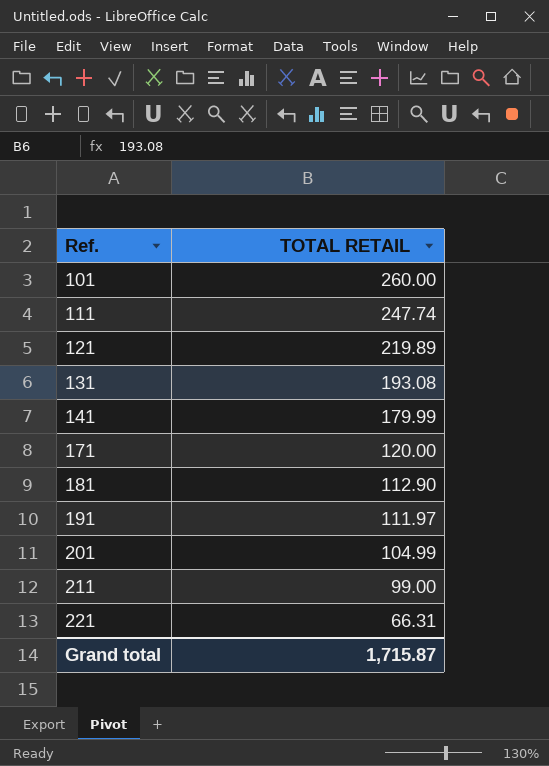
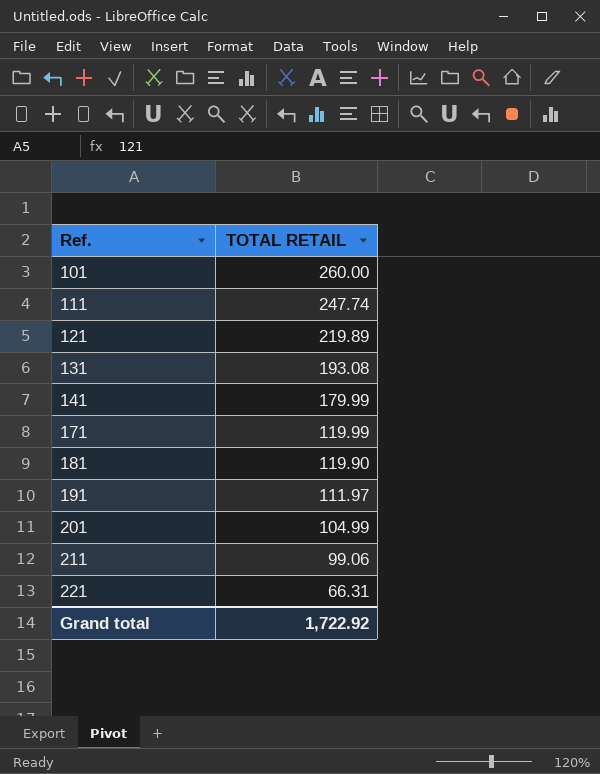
171 | TOTAL RETAIL: 120.00 -> 119.99
181 | TOTAL RETAIL: 112.90 -> 119.90
211 | TOTAL RETAIL: 99.00 -> 99.06
Grand total | TOTAL RETAIL: 1,715.87 -> 1,722.92

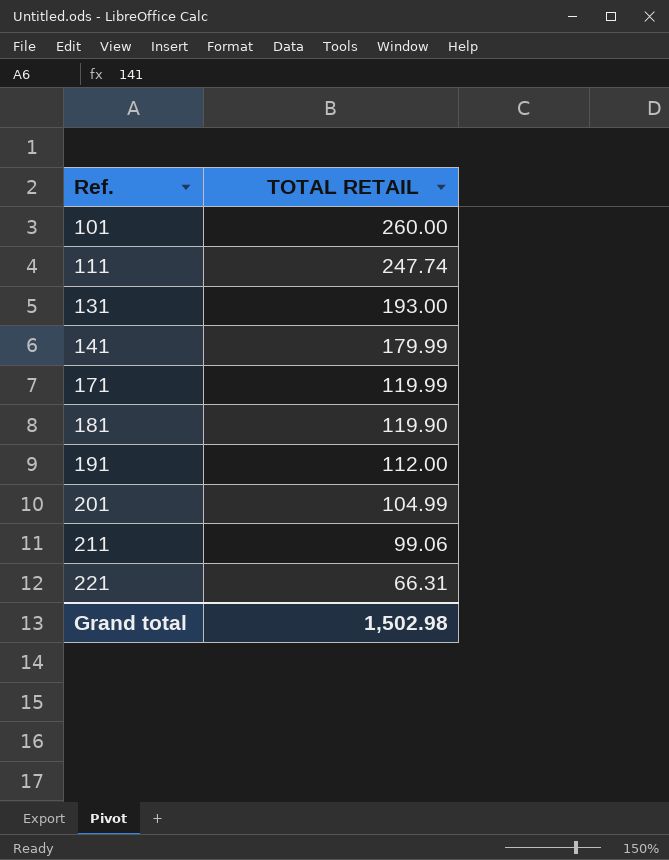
row 121: 219.89 -> none
131 | TOTAL RETAIL: 193.08 -> 193.00
191 | TOTAL RETAIL: 111.97 -> 112.00
Grand total | TOTAL RETAIL: 1,722.92 -> 1,502.98

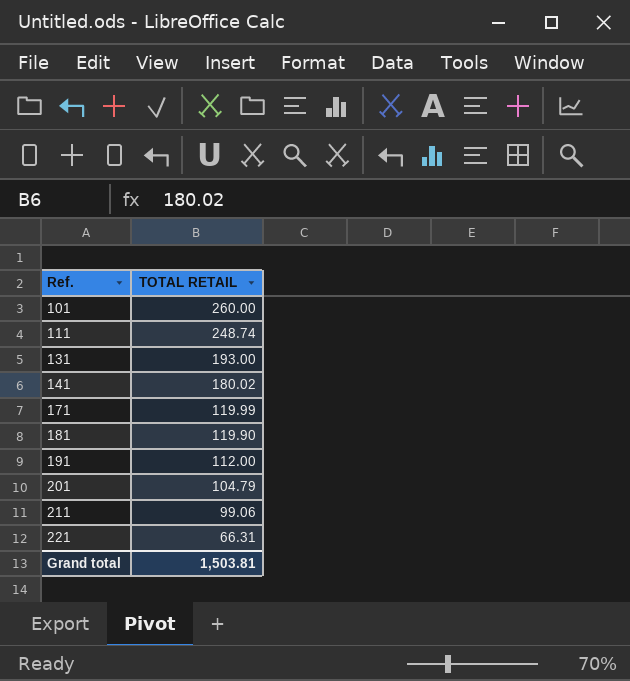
111 | TOTAL RETAIL: 247.74 -> 248.74
141 | TOTAL RETAIL: 179.99 -> 180.02
201 | TOTAL RETAIL: 104.99 -> 104.79
Grand total | TOTAL RETAIL: 1,502.98 -> 1,503.81

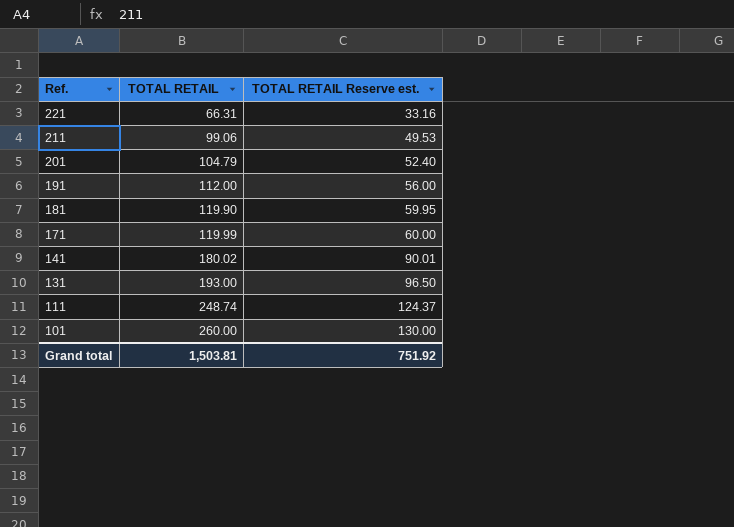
row order: Ref. ascending -> Ref. descending
column TOTAL RETAIL Reserve est. | formula: none -> [TOTAL RETAIL] * 0.5

